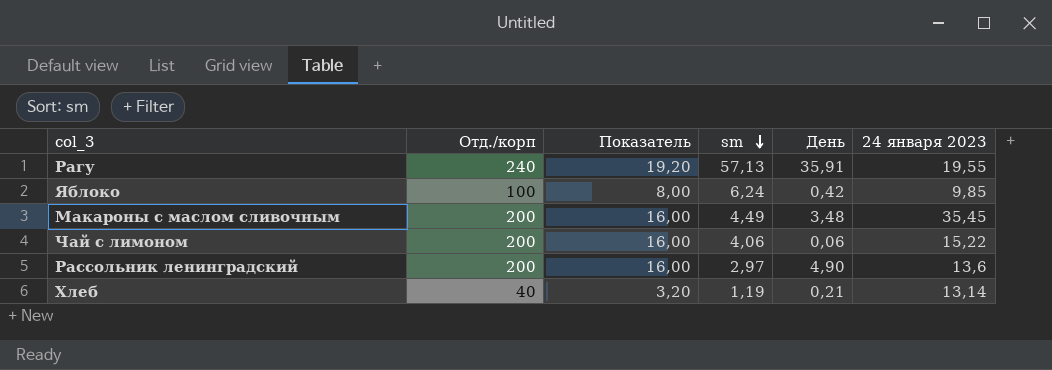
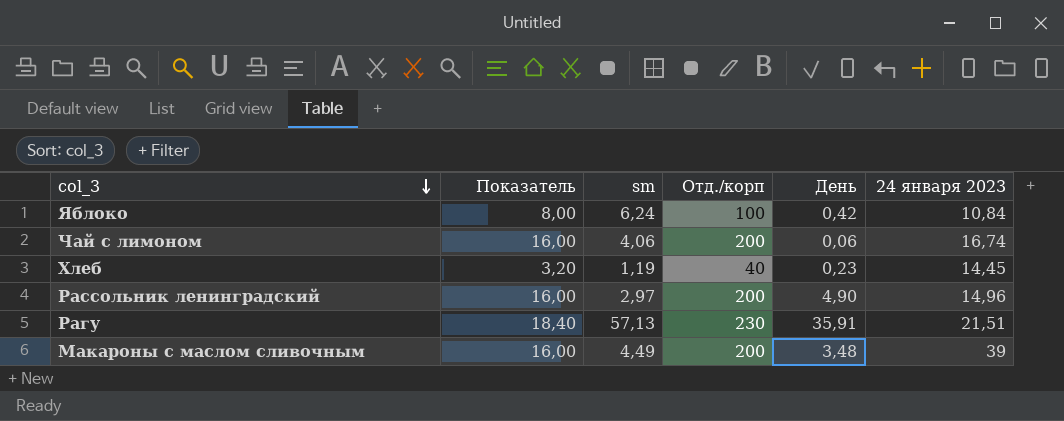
row order: sm descending -> col_3 descending
column Отд./корп | position: 2 -> 4
Яблоко | 24 января 2023: 9,85 -> 10,84
Чай с лимоном | 24 января 2023: 15,22 -> 16,74
Хлеб | День: 0,21 -> 0,23
Хлеб | 24 января 2023: 13,14 -> 14,45
Рассольник ленинградский | 24 января 2023: 13,6 -> 14,96
Рагу | Показатель: 19,20 -> 18,40
Рагу | Отд./корп: 240 -> 230
Рагу | 24 января 2023: 19,55 -> 21,51
Макароны с маслом сливочным | 24 января 2023: 35,45 -> 39

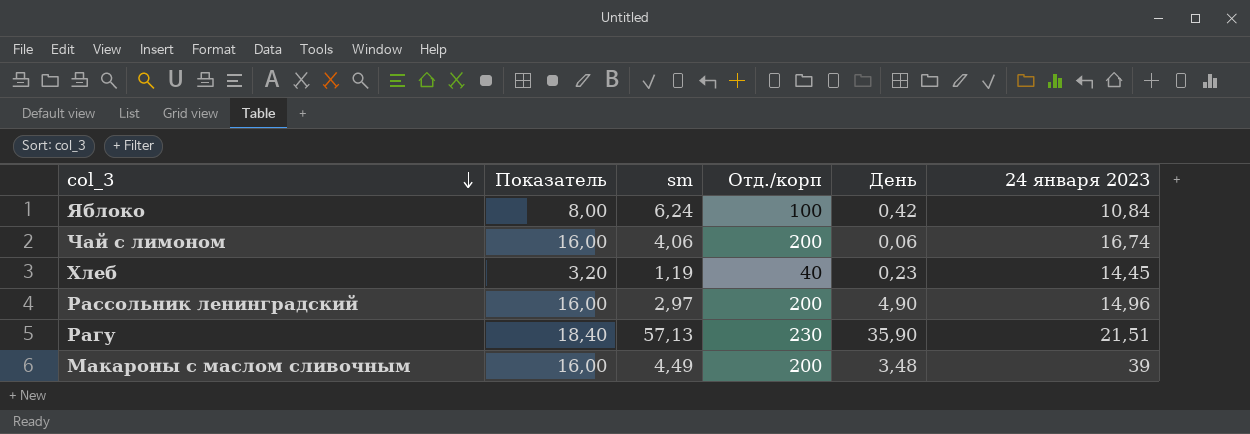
Рагу | День: 35,91 -> 35,90

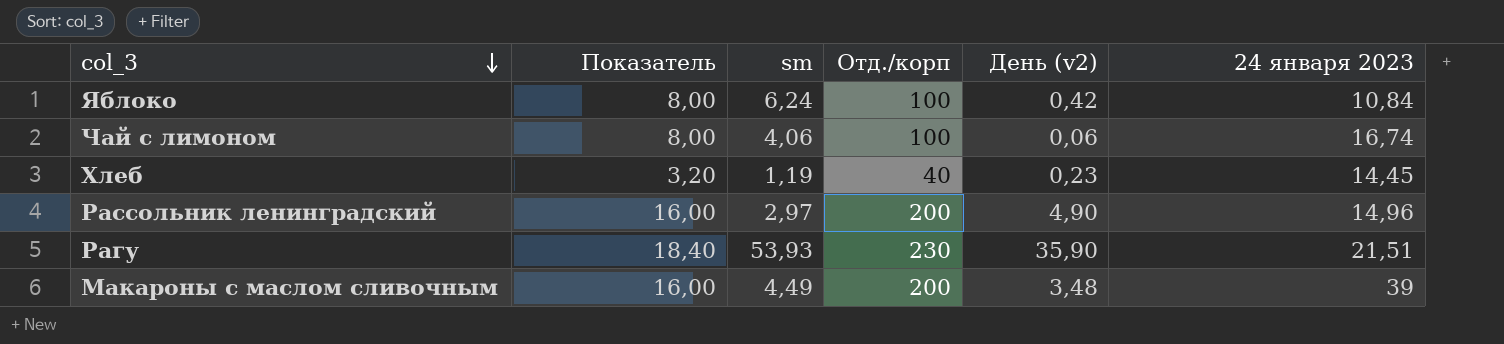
column name: День -> День (v2)
Чай с лимоном | Показатель: 16,00 -> 8,00
Чай с лимоном | Отд./корп: 200 -> 100
Рагу | sm: 57,13 -> 53,93

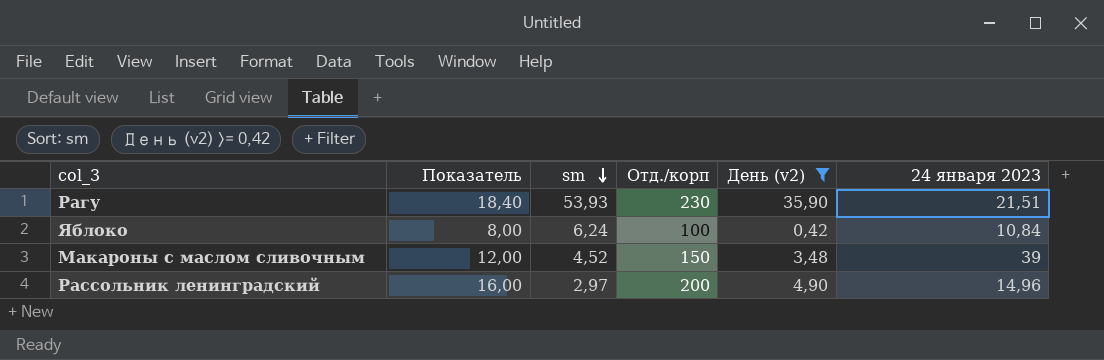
filter: none -> День (v2) >= 0,42
row order: col_3 descending -> sm descending
Макароны с маслом сливочным | Показатель: 16,00 -> 12,00
Макароны с маслом сливочным | sm: 4,49 -> 4,52
Макароны с маслом сливочным | Отд./корп: 200 -> 150

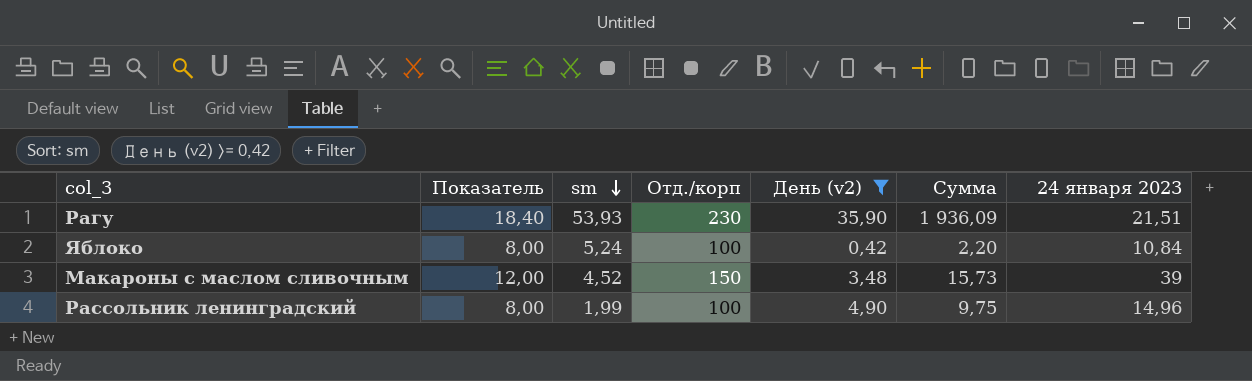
column Сумма | formula: none -> [sm] * [День (v2)]
Яблоко | sm: 6,24 -> 5,24
Рассольник ленинградский | Показатель: 16,00 -> 8,00
Рассольник ленинградский | sm: 2,97 -> 1,99
Рассольник ленинградский | Отд./корп: 200 -> 100

